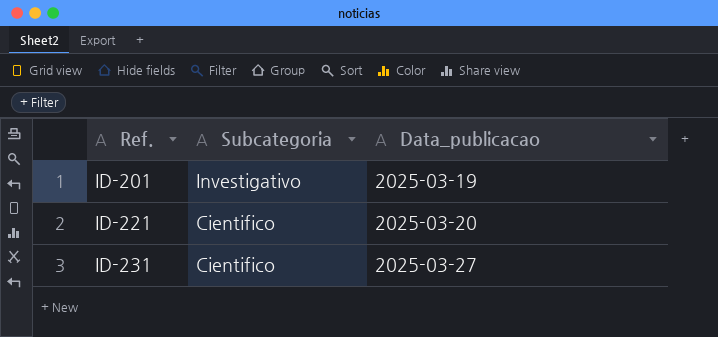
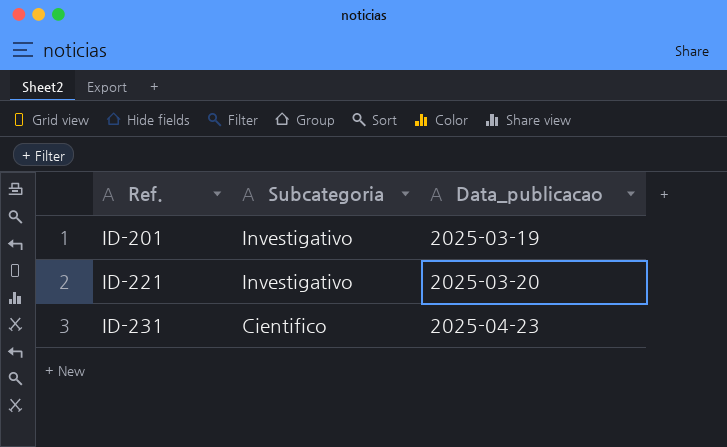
ID-221 | Subcategoria: Cientifico -> Investigativo
ID-231 | Data_publicacao: 2025-03-27 -> 2025-04-23

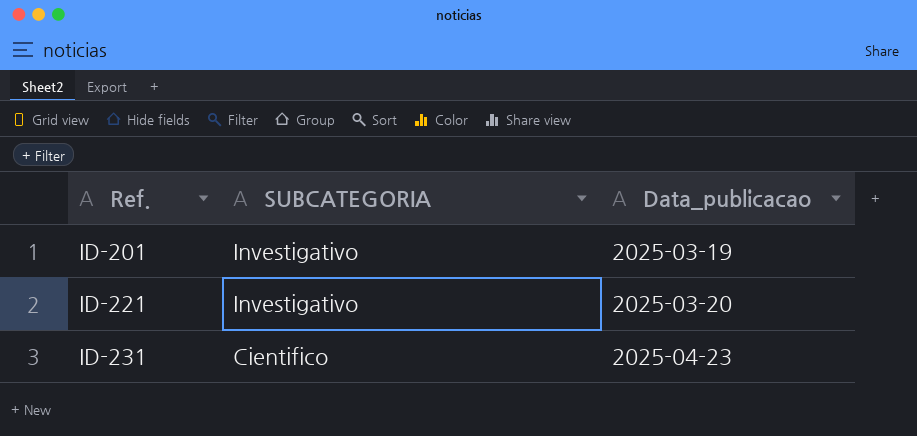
column name: Subcategoria -> SUBCATEGORIA

